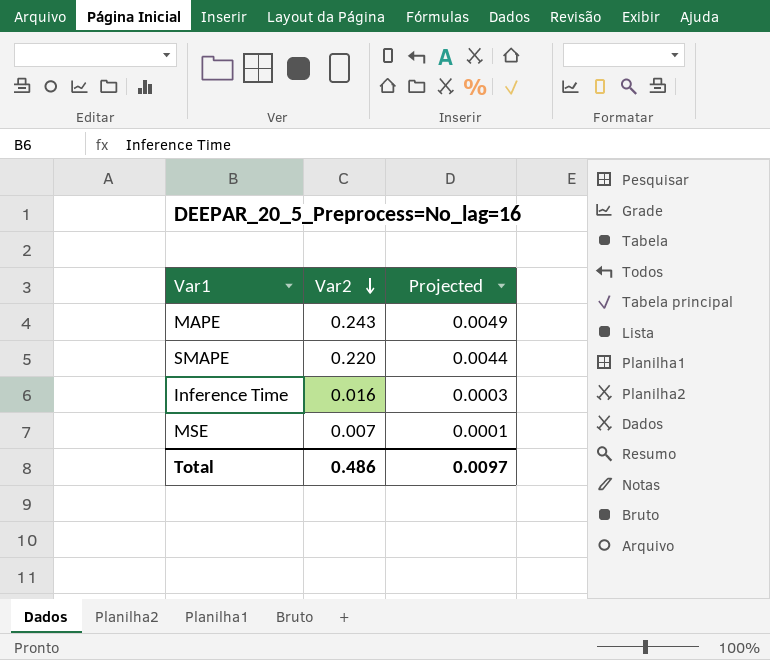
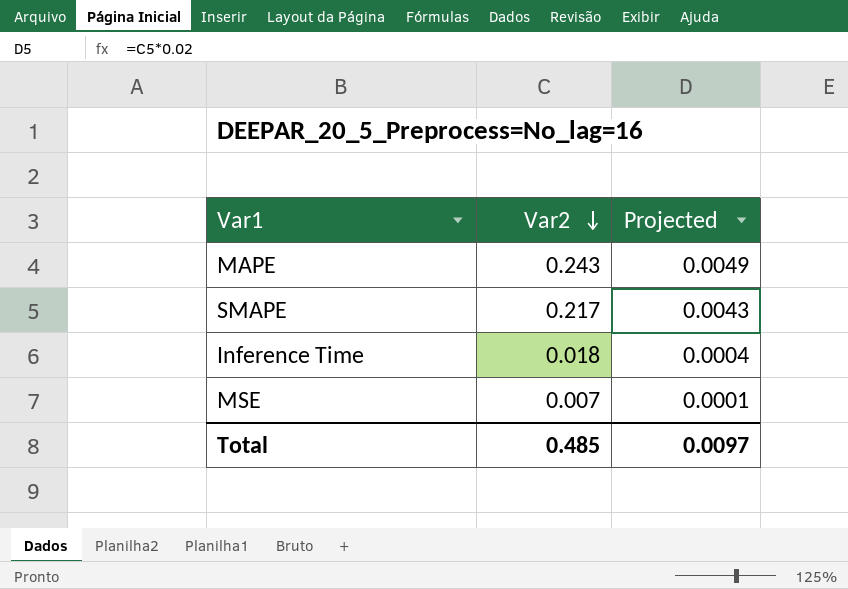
SMAPE | Var2: 0.220 -> 0.217
SMAPE | Projected: 0.0044 -> 0.0043
Inference Time | Var2: 0.016 -> 0.018
Inference Time | Projected: 0.0003 -> 0.0004
Total | Var2: 0.486 -> 0.485

